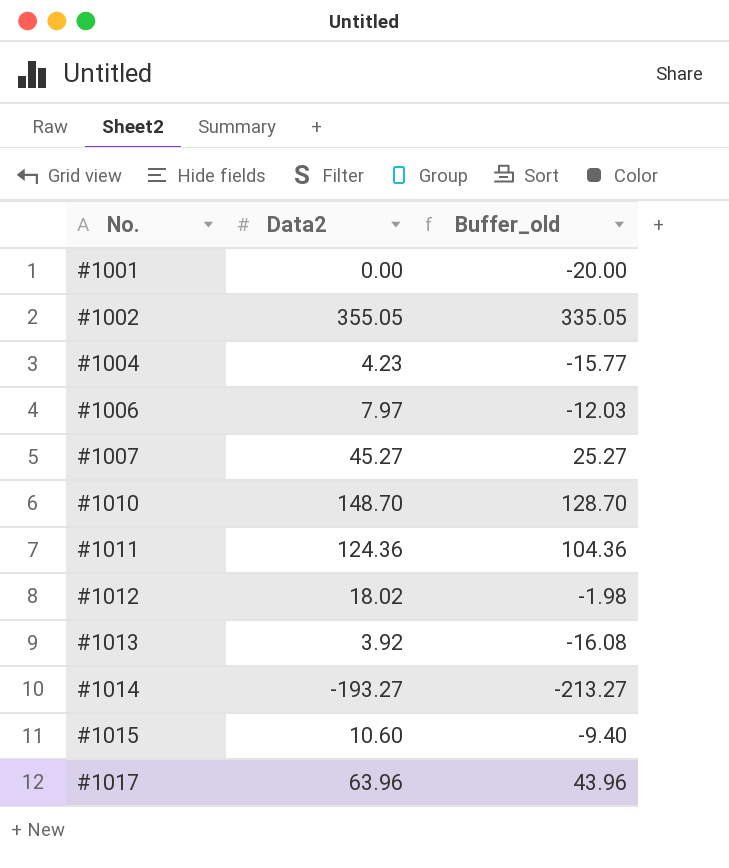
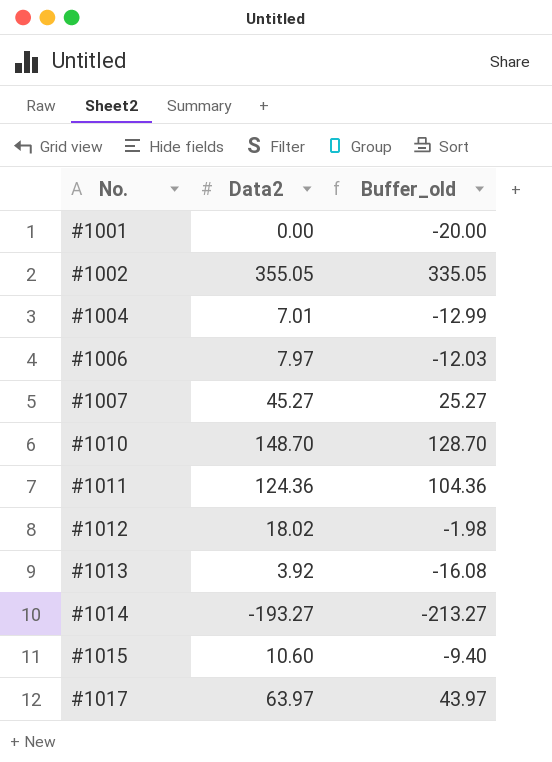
#1004 | Data2: 4.23 -> 7.01
#1004 | Buffer_old: -15.77 -> -12.99
#1017 | Data2: 63.96 -> 63.97
#1017 | Buffer_old: 43.96 -> 43.97

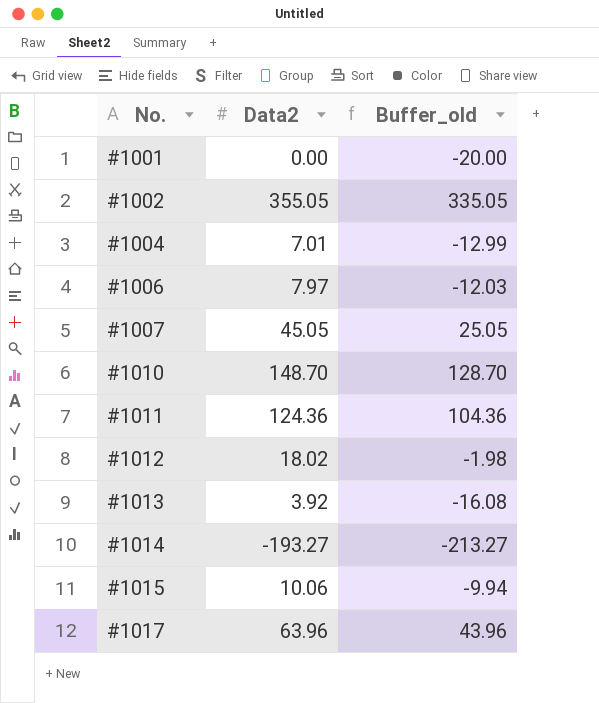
#1007 | Data2: 45.27 -> 45.05
#1007 | Buffer_old: 25.27 -> 25.05
#1015 | Data2: 10.60 -> 10.06
#1015 | Buffer_old: -9.40 -> -9.94
#1017 | Data2: 63.97 -> 63.96
#1017 | Buffer_old: 43.97 -> 43.96

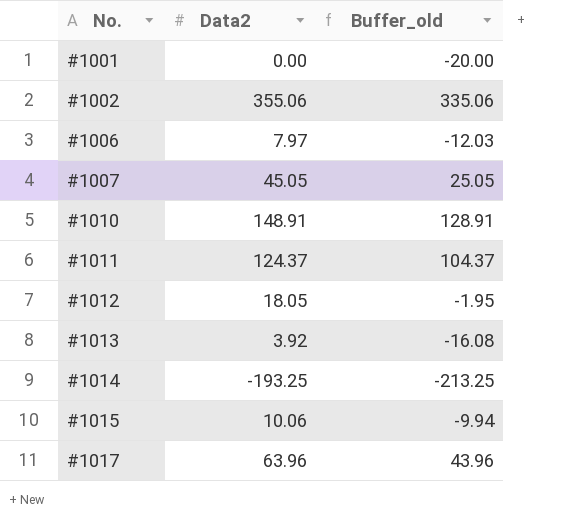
row #1004: 7.01 | -12.99 -> none
#1002 | Data2: 355.05 -> 355.06
#1002 | Buffer_old: 335.05 -> 335.06
#1010 | Data2: 148.70 -> 148.91
#1010 | Buffer_old: 128.70 -> 128.91
#1011 | Data2: 124.36 -> 124.37
#1011 | Buffer_old: 104.36 -> 104.37
#1012 | Data2: 18.02 -> 18.05
#1012 | Buffer_old: -1.98 -> -1.95
#1014 | Data2: -193.27 -> -193.25
#1014 | Buffer_old: -213.27 -> -213.25

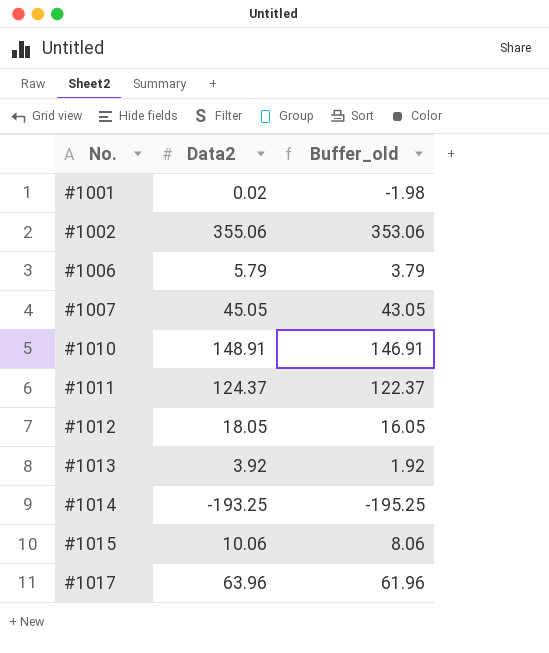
column Buffer_old | formula: [Data2] - 20 -> [Data2] - 2
#1001 | Data2: 0.00 -> 0.02
#1006 | Data2: 7.97 -> 5.79

